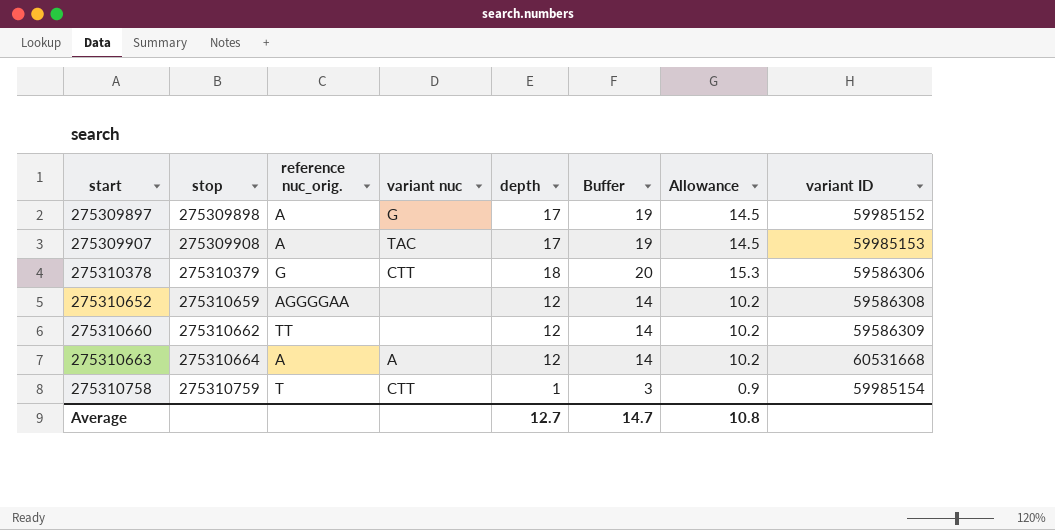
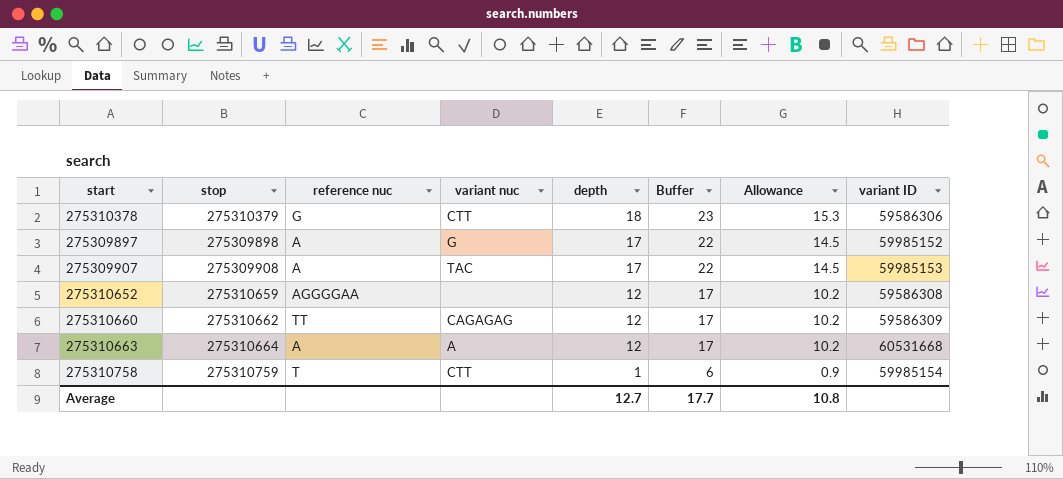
row order: start ascending -> depth descending
column name: reference nuc_orig. -> reference nuc
column Buffer | formula: [depth] + 2 -> [depth] + 5
275310660 | variant nuc: none -> CAGAGAG
Average | Buffer: 14.7 -> 17.7

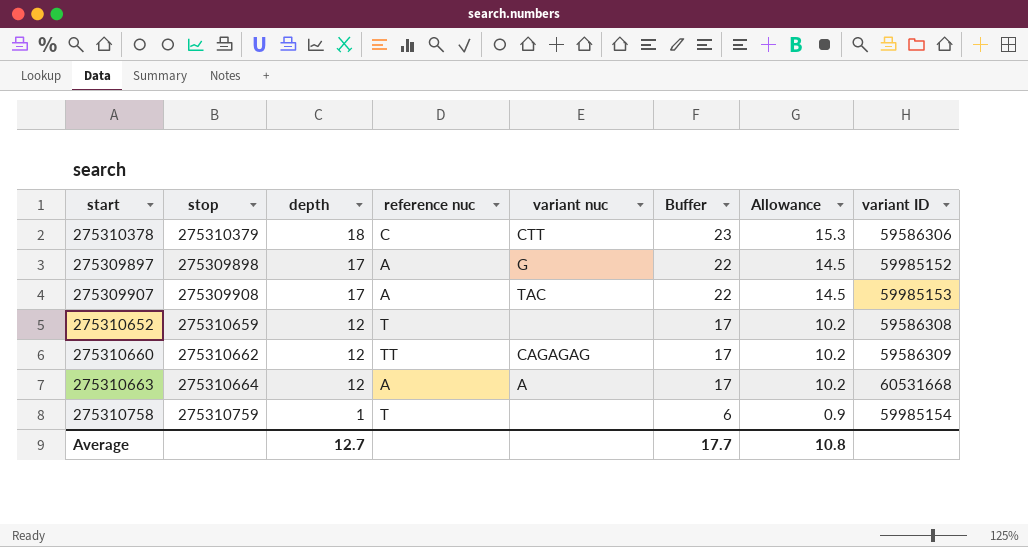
column depth | position: 5 -> 3
275310378 | reference nuc: G -> C
275310652 | reference nuc: AGGGGAA -> T
275310758 | variant nuc: CTT -> none

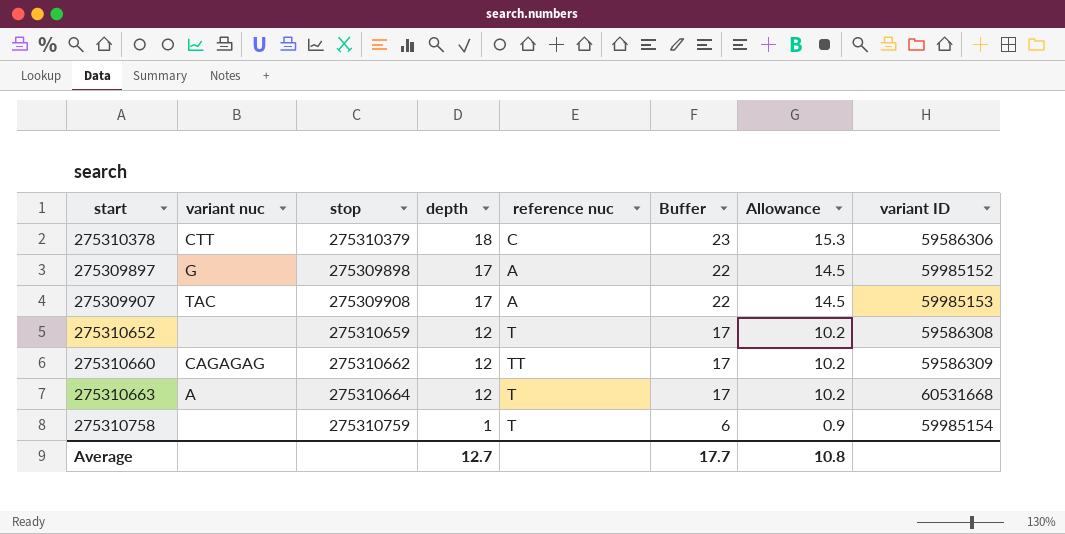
column variant nuc | position: 5 -> 2
275310663 | reference nuc: A -> T

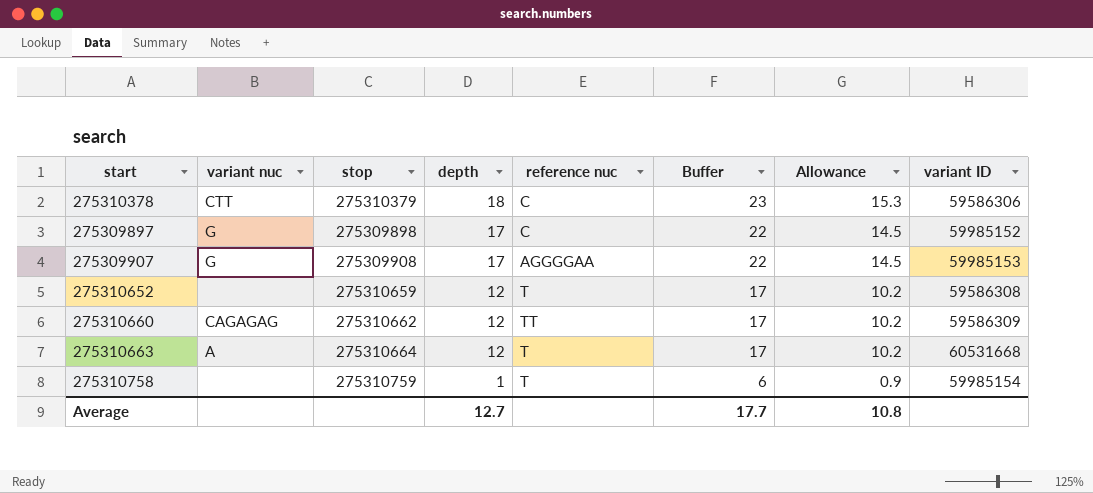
275309897 | reference nuc: A -> C
275309907 | variant nuc: TAC -> G
275309907 | reference nuc: A -> AGGGGAA

